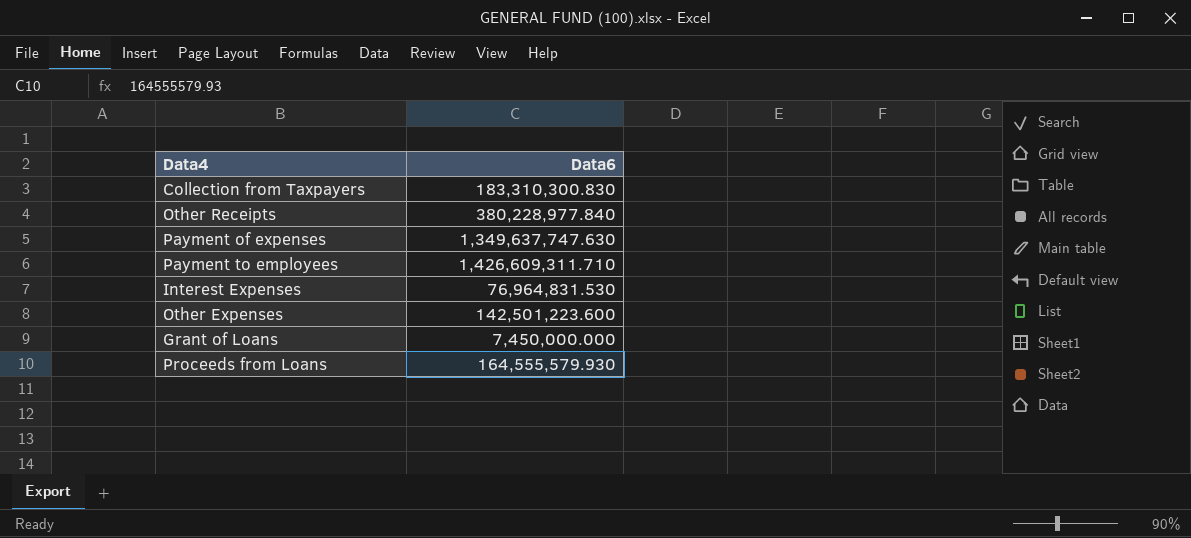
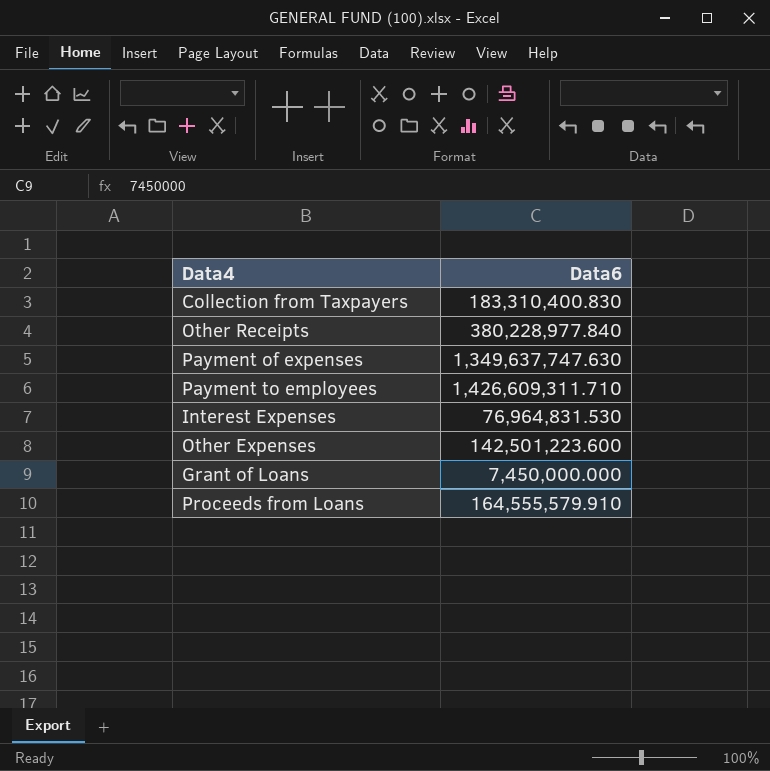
Collection from Taxpayers | Data6: 183,310,300.830 -> 183,310,400.830
Proceeds from Loans | Data6: 164,555,579.930 -> 164,555,579.910

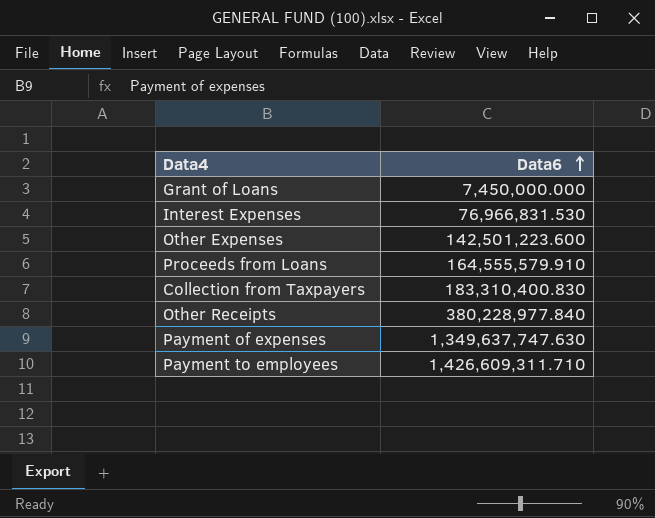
row order: none -> Data6 ascending
Interest Expenses | Data6: 76,964,831.530 -> 76,966,831.530

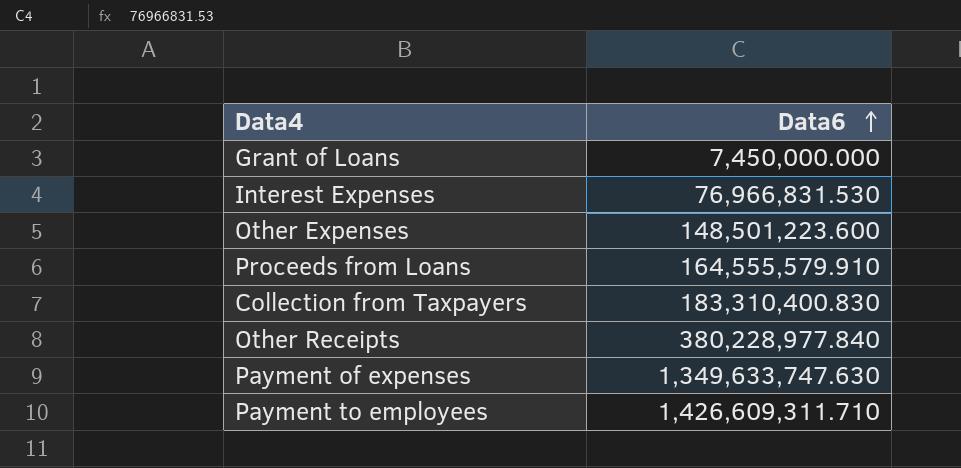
Other Expenses | Data6: 142,501,223.600 -> 148,501,223.600
Payment of expenses | Data6: 1,349,637,747.630 -> 1,349,633,747.630

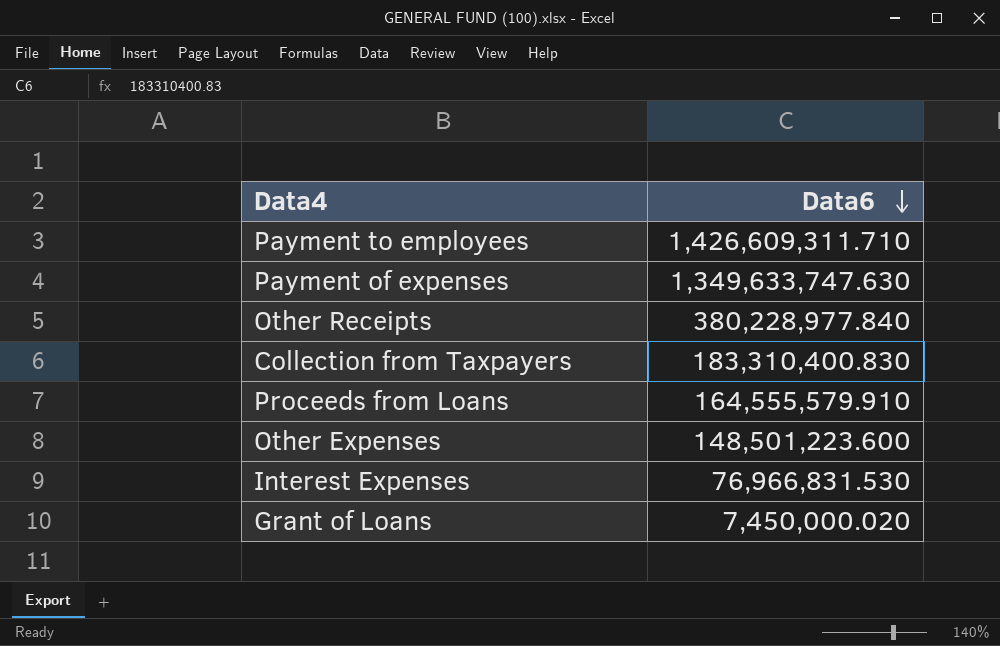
row order: Data6 ascending -> Data6 descending
Grant of Loans | Data6: 7,450,000.000 -> 7,450,000.020

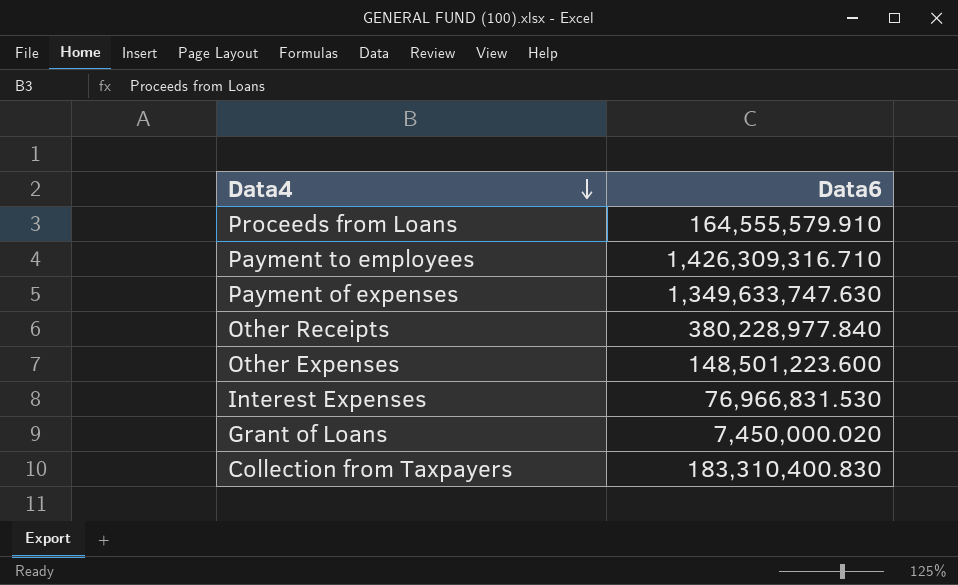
row order: Data6 descending -> Data4 descending
Payment to employees | Data6: 1,426,609,311.710 -> 1,426,309,316.710

